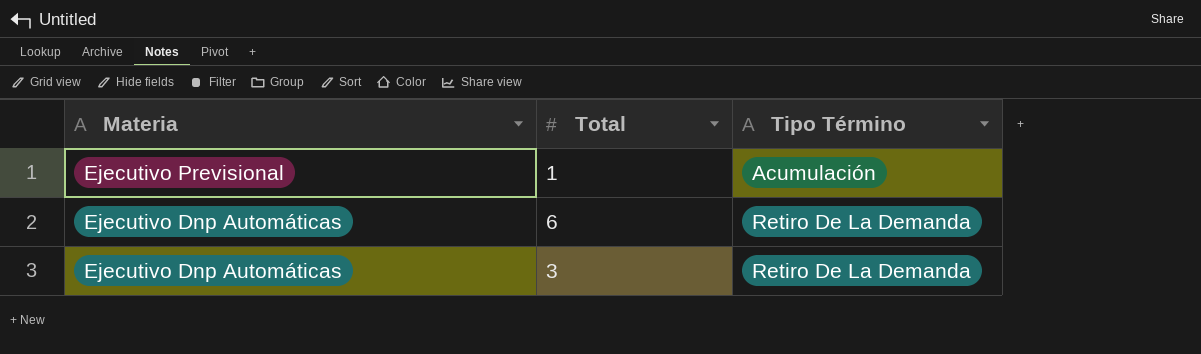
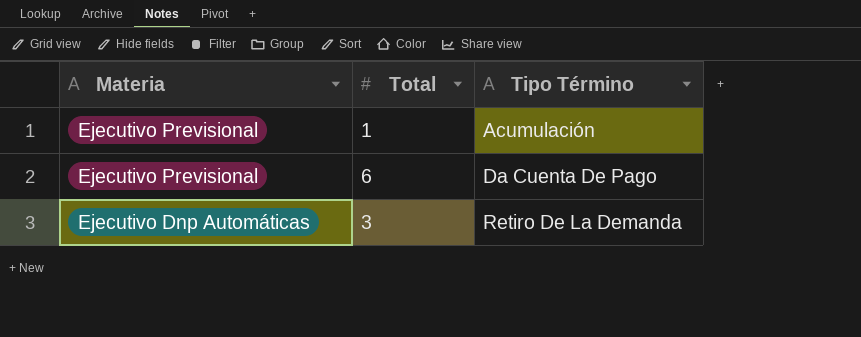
6 | Materia: Ejecutivo Dnp Automáticas -> Ejecutivo Previsional
6 | Tipo Término: Retiro De La Demanda -> Da Cuenta De Pago

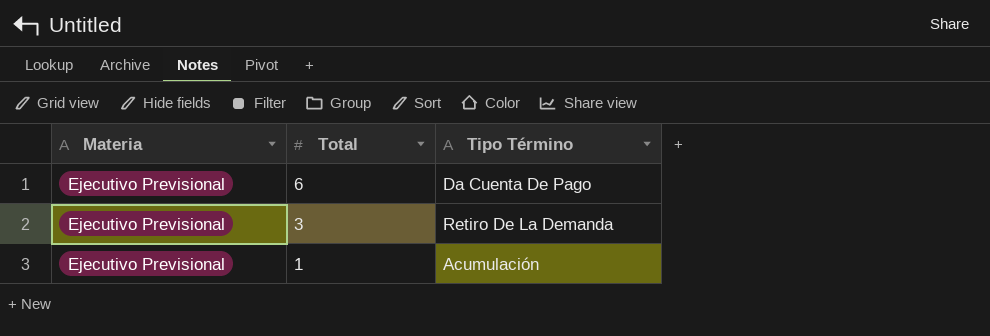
row order: Materia descending -> Total descending
3 | Materia: Ejecutivo Dnp Automáticas -> Ejecutivo Previsional

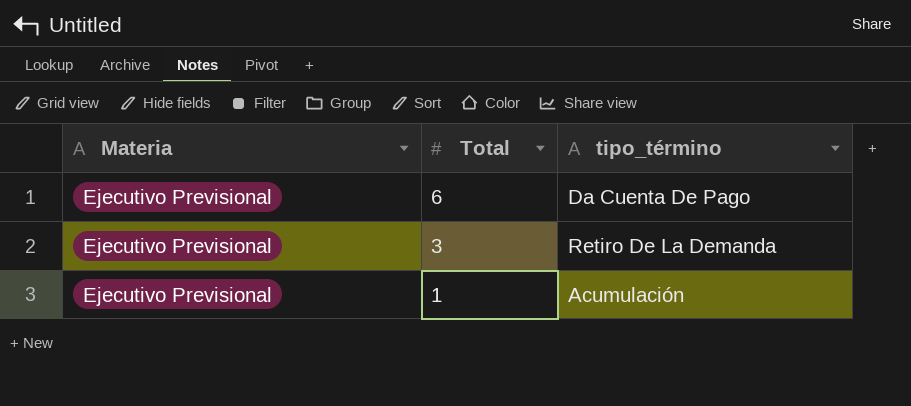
column name: Tipo Término -> tipo_término

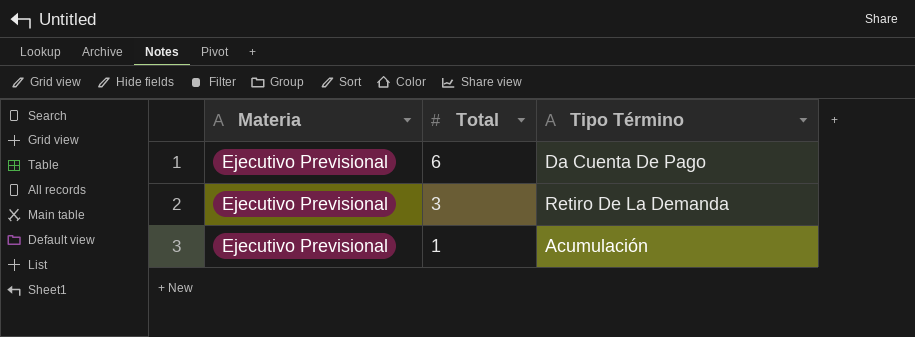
column name: tipo_término -> Tipo Término

